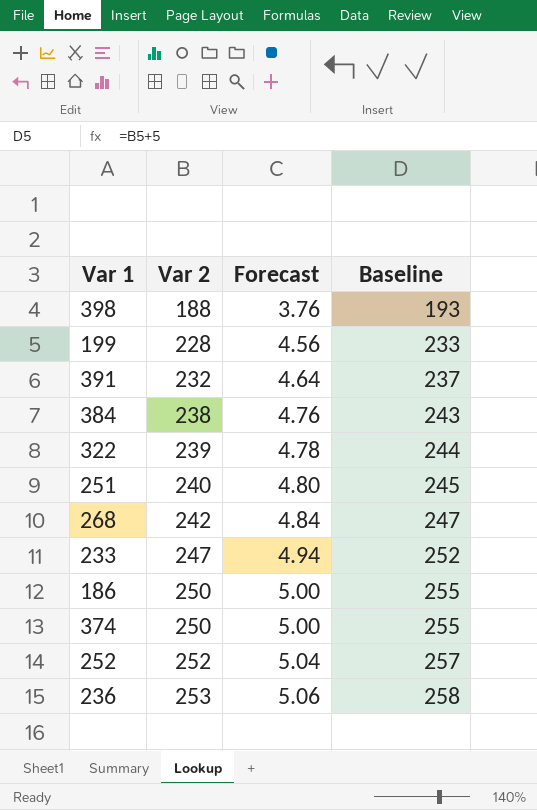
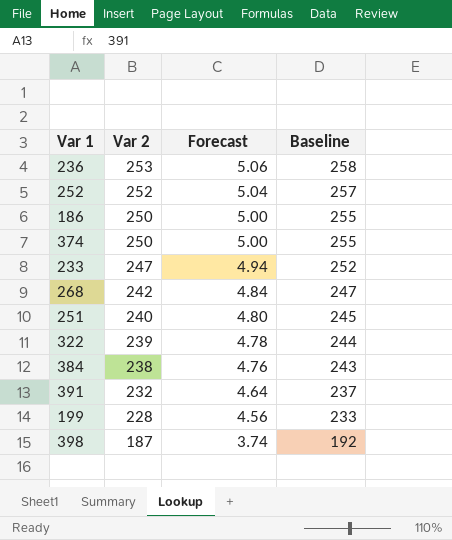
row order: Var 2 ascending -> Var 2 descending
398 | Var 2: 188 -> 187
398 | Forecast: 3.76 -> 3.74
398 | Baseline: 193 -> 192

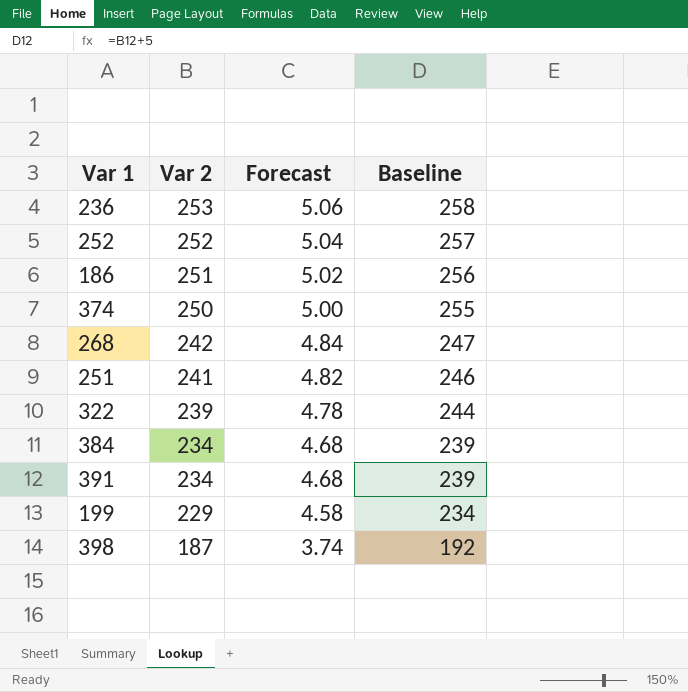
row 233: 247 | 4.94 | 252 -> none
186 | Var 2: 250 -> 251
186 | Forecast: 5.00 -> 5.02
186 | Baseline: 255 -> 256
251 | Var 2: 240 -> 241
251 | Forecast: 4.80 -> 4.82
251 | Baseline: 245 -> 246
384 | Var 2: 238 -> 234
384 | Forecast: 4.76 -> 4.68
384 | Baseline: 243 -> 239
391 | Var 2: 232 -> 234
391 | Forecast: 4.64 -> 4.68
391 | Baseline: 237 -> 239
199 | Var 2: 228 -> 229
199 | Forecast: 4.56 -> 4.58
199 | Baseline: 233 -> 234

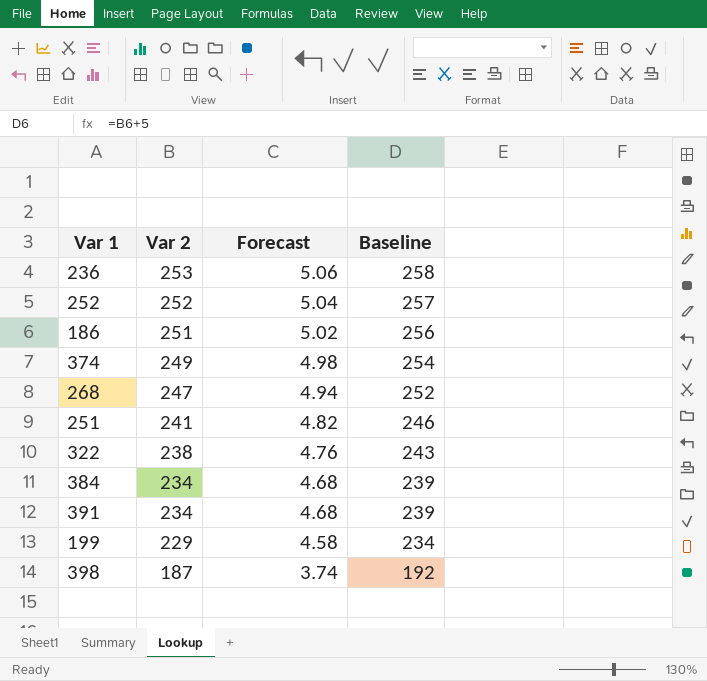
374 | Var 2: 250 -> 249
374 | Forecast: 5.00 -> 4.98
374 | Baseline: 255 -> 254
268 | Var 2: 242 -> 247
268 | Forecast: 4.84 -> 4.94
268 | Baseline: 247 -> 252
322 | Var 2: 239 -> 238
322 | Forecast: 4.78 -> 4.76
322 | Baseline: 244 -> 243

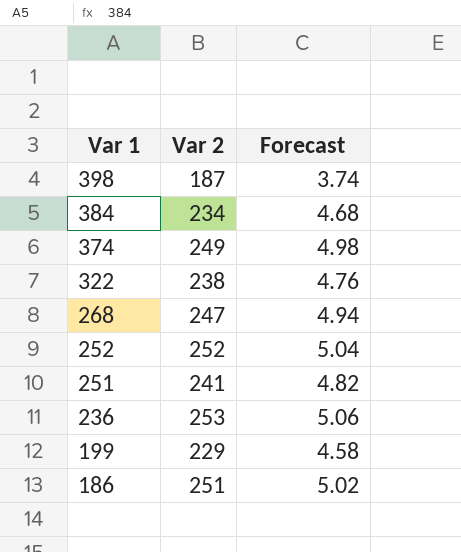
row order: Var 2 descending -> Var 1 descending
column Baseline | formula: [Var 2] + 5 -> none
row 391: 234 | 4.68 | 239 -> none

